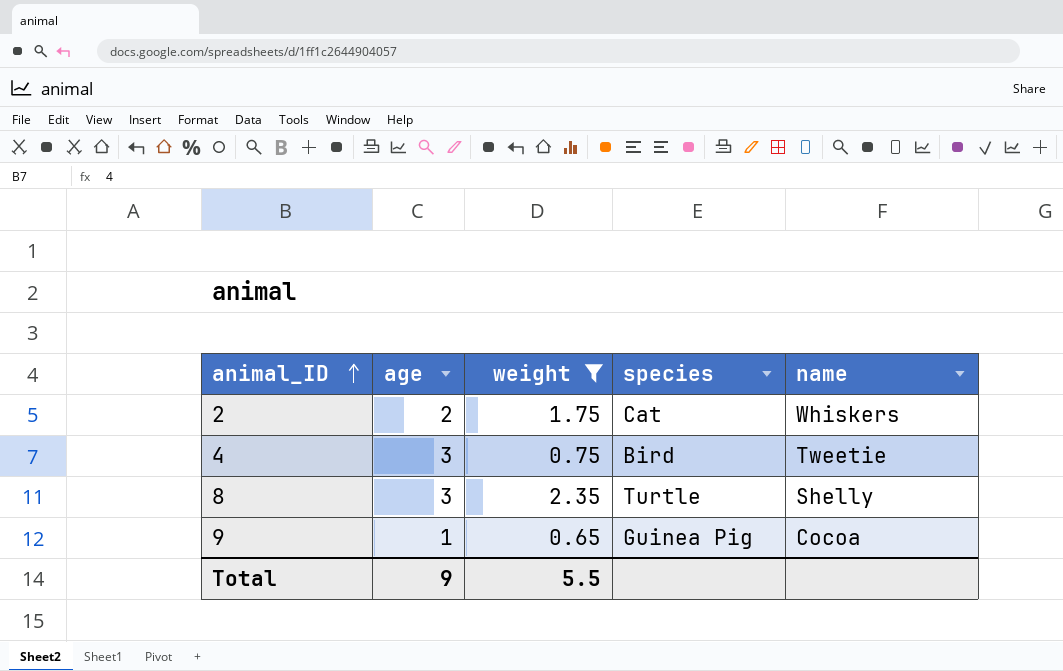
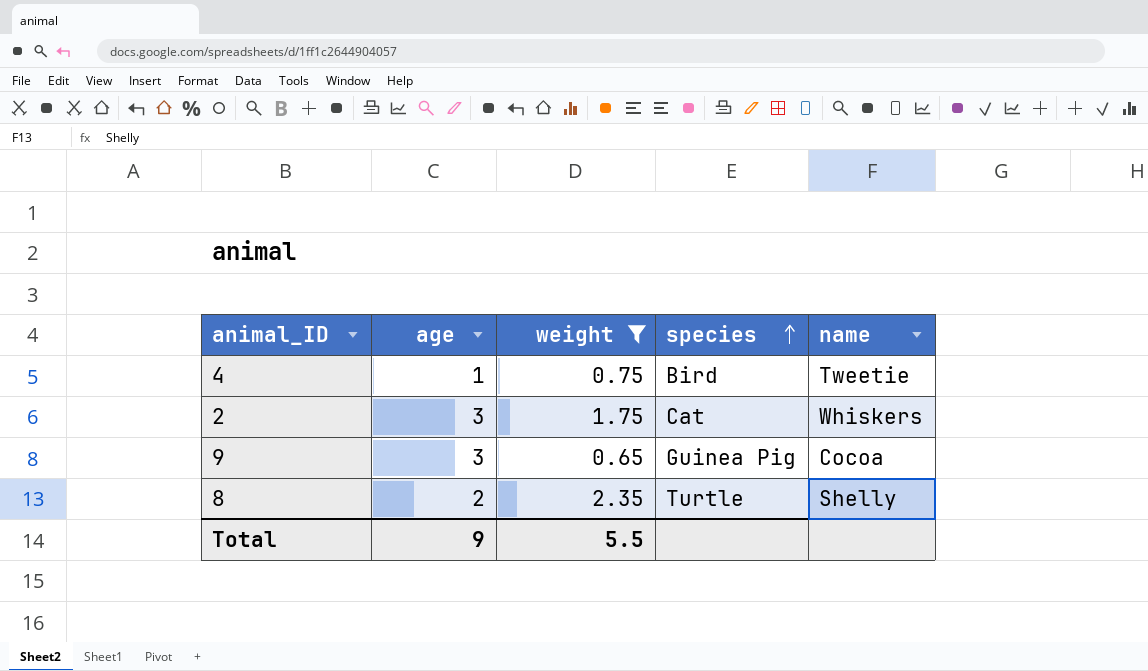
row order: animal_ID ascending -> species ascending
4 | age: 3 -> 1
2 | age: 2 -> 3
9 | age: 1 -> 3
8 | age: 3 -> 2

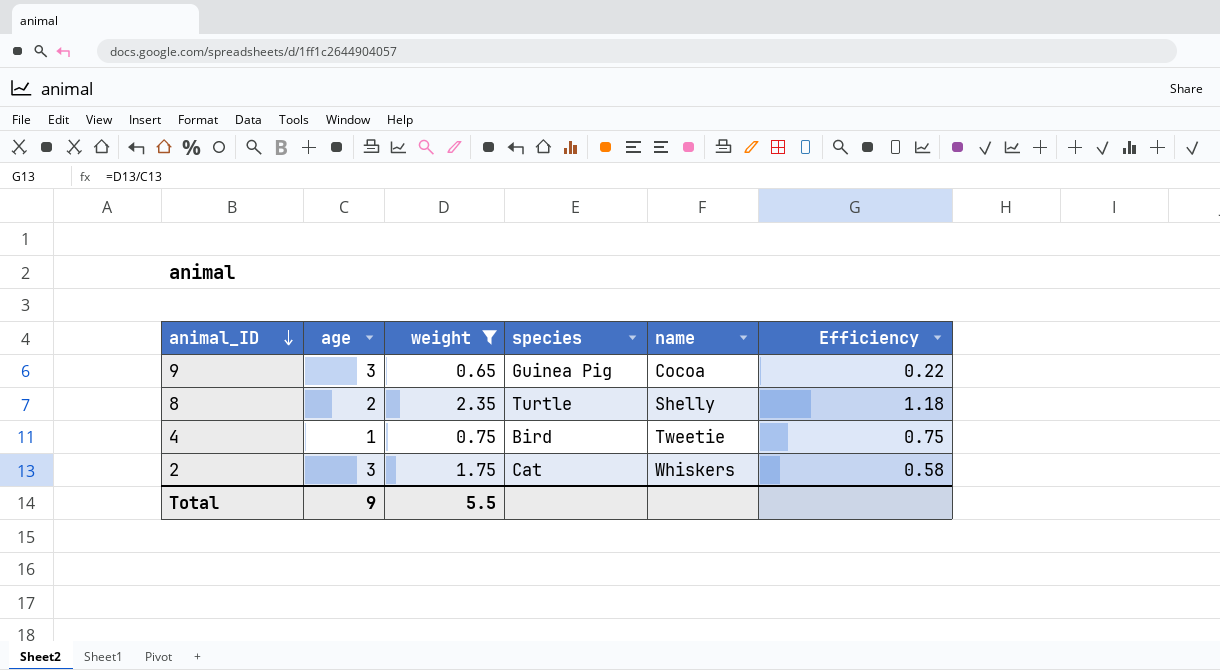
row order: species ascending -> animal_ID descending
column Efficiency | formula: none -> [weight] / [age]

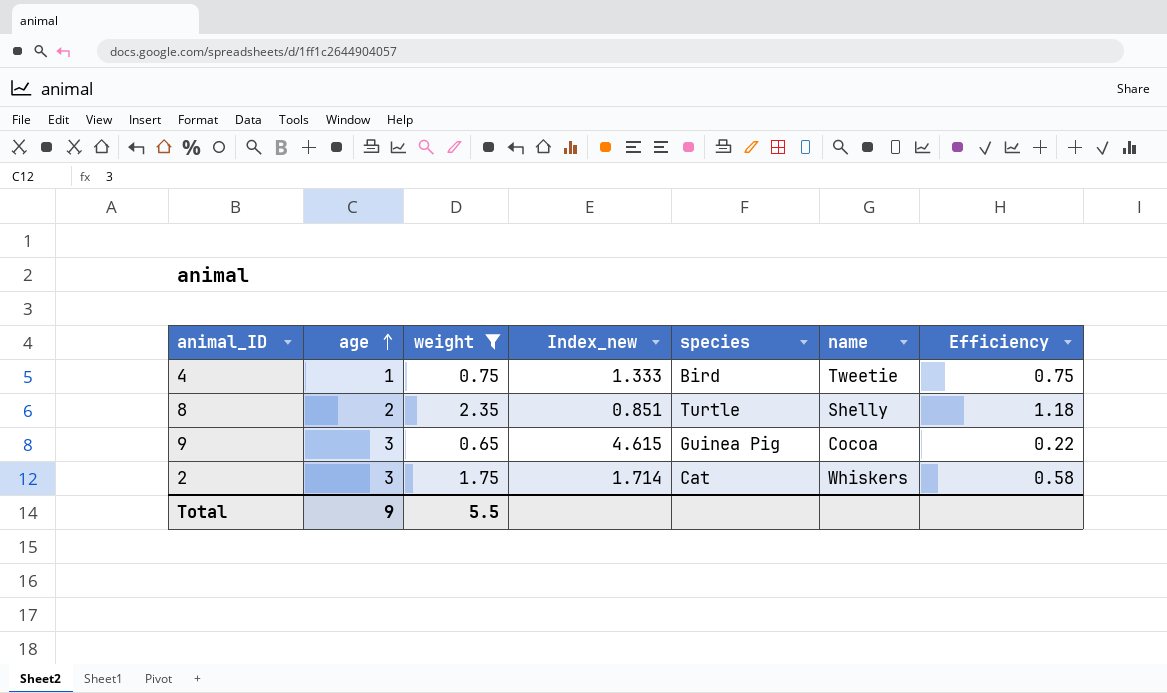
row order: animal_ID descending -> age ascending
column Index_new | formula: none -> [age] / [weight]

